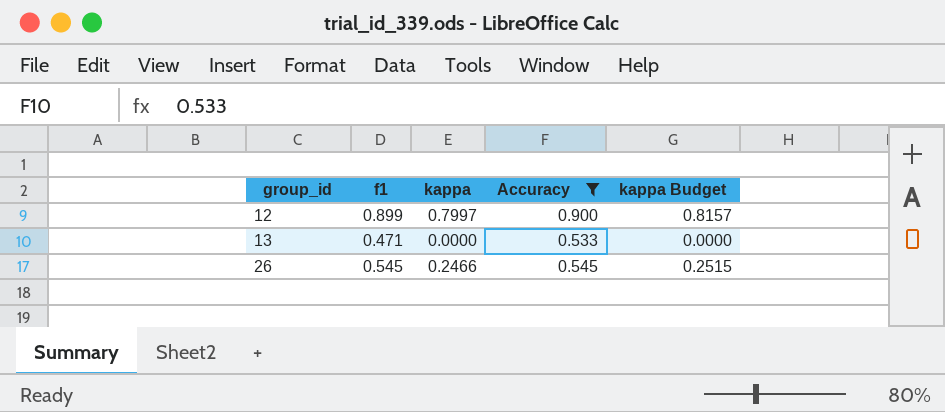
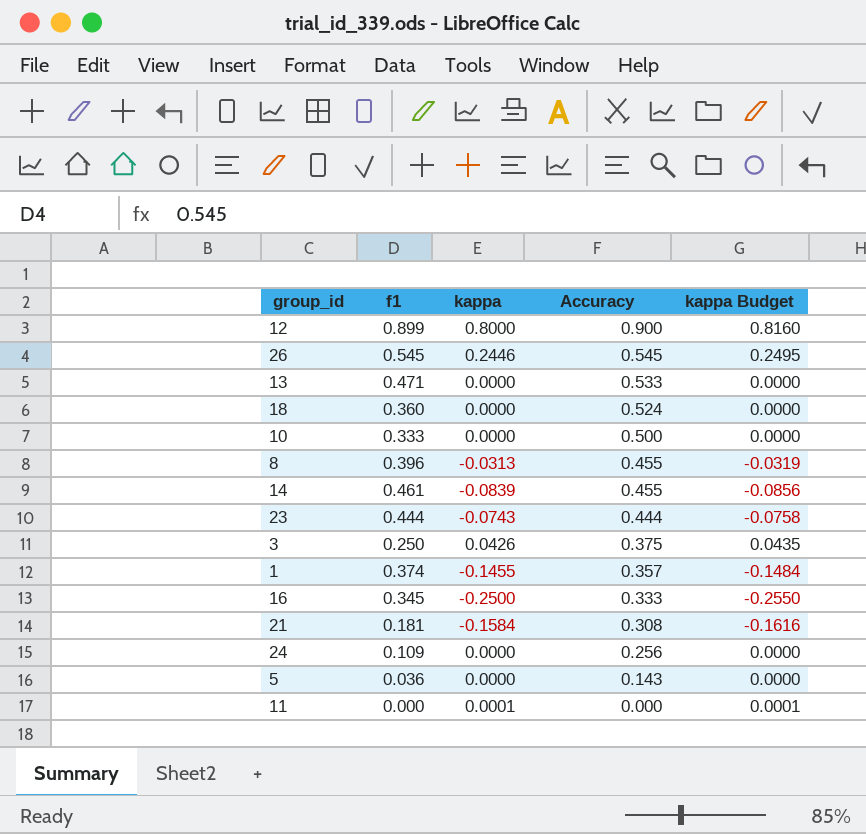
filter: Accuracy >= 0.533 -> none
row order: group_id ascending -> Accuracy descending
12 | kappa: 0.7997 -> 0.8000
12 | kappa Budget: 0.8157 -> 0.8160
26 | kappa: 0.2466 -> 0.2446
26 | kappa Budget: 0.2515 -> 0.2495

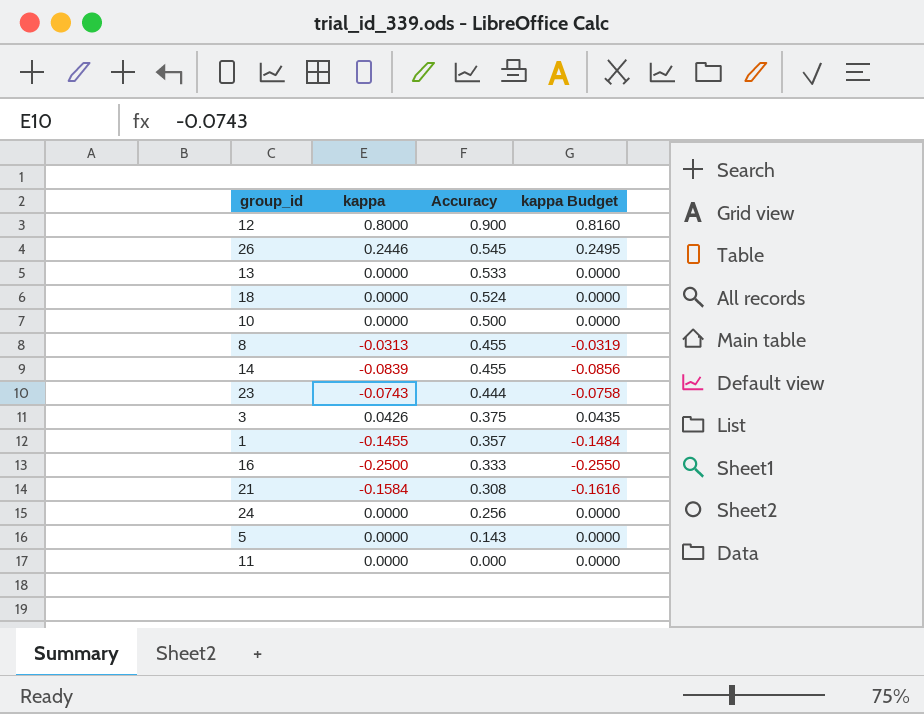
column f1 | position: 2 -> none
11 | kappa: 0.0001 -> 0.0000
11 | kappa Budget: 0.0001 -> 0.0000

